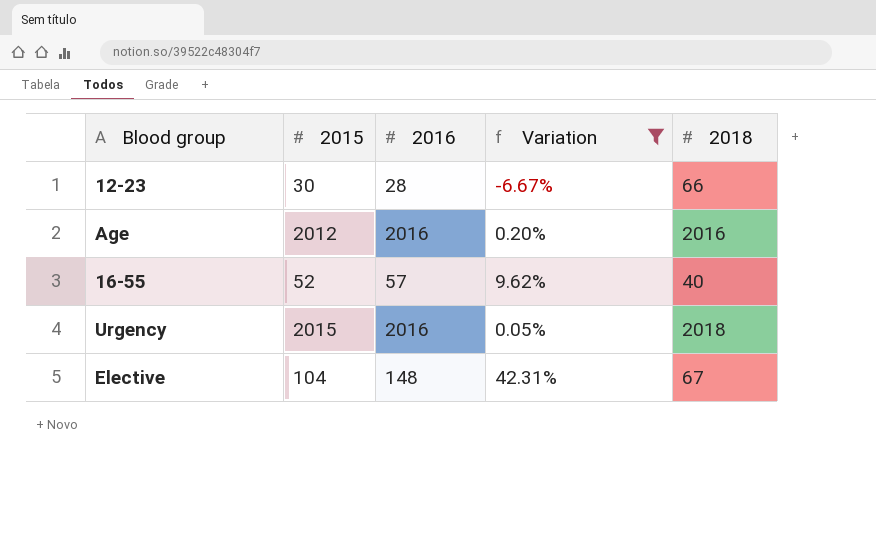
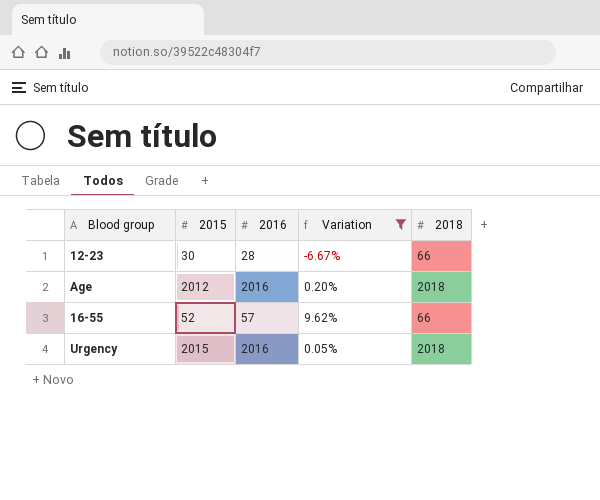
row Elective: 104 | 148 | 42.31% | 67 -> none
Age | 2018: 2016 -> 2018
16-55 | 2018: 40 -> 66

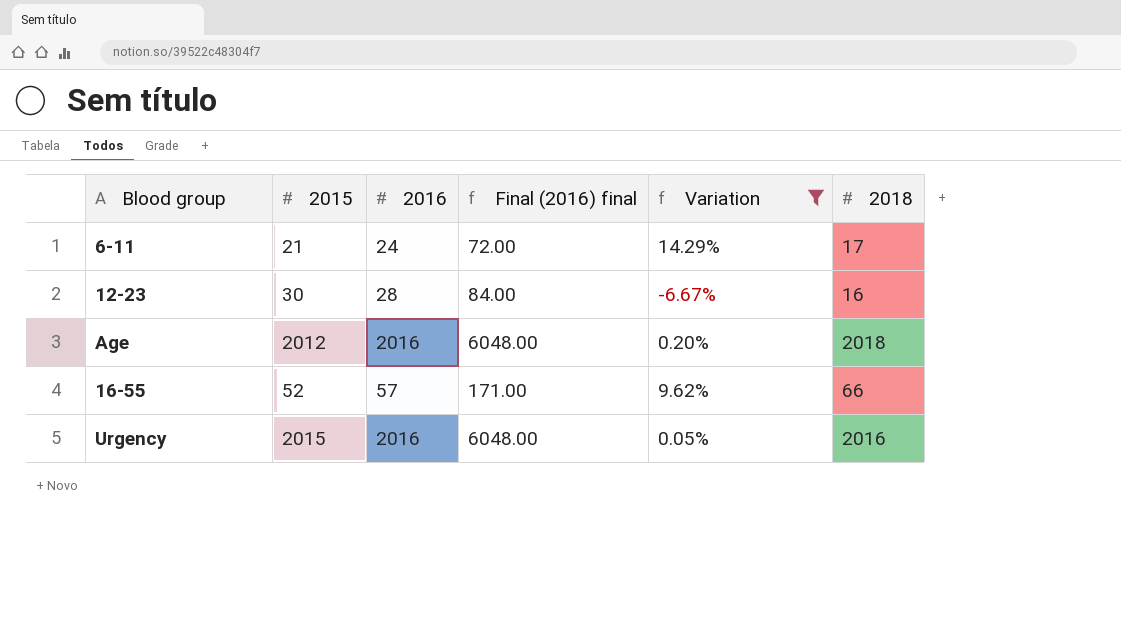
column Final (2016) final | formula: none -> [2016] * 3
row 6-11: none -> 21 | 24 | 72.00 | 14.29% | 17
12-23 | 2018: 66 -> 16
Urgency | 2018: 2018 -> 2016

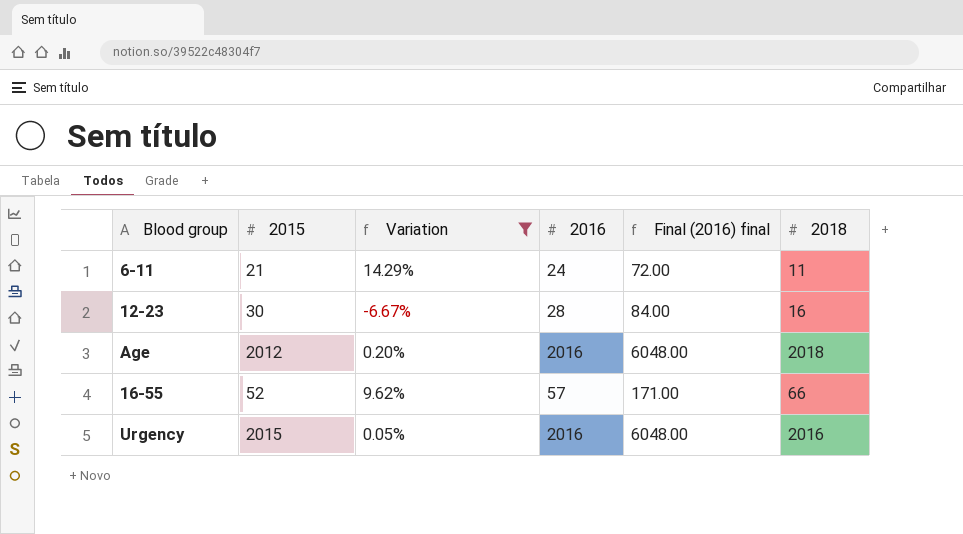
column Variation | position: 5 -> 3
6-11 | 2018: 17 -> 11

